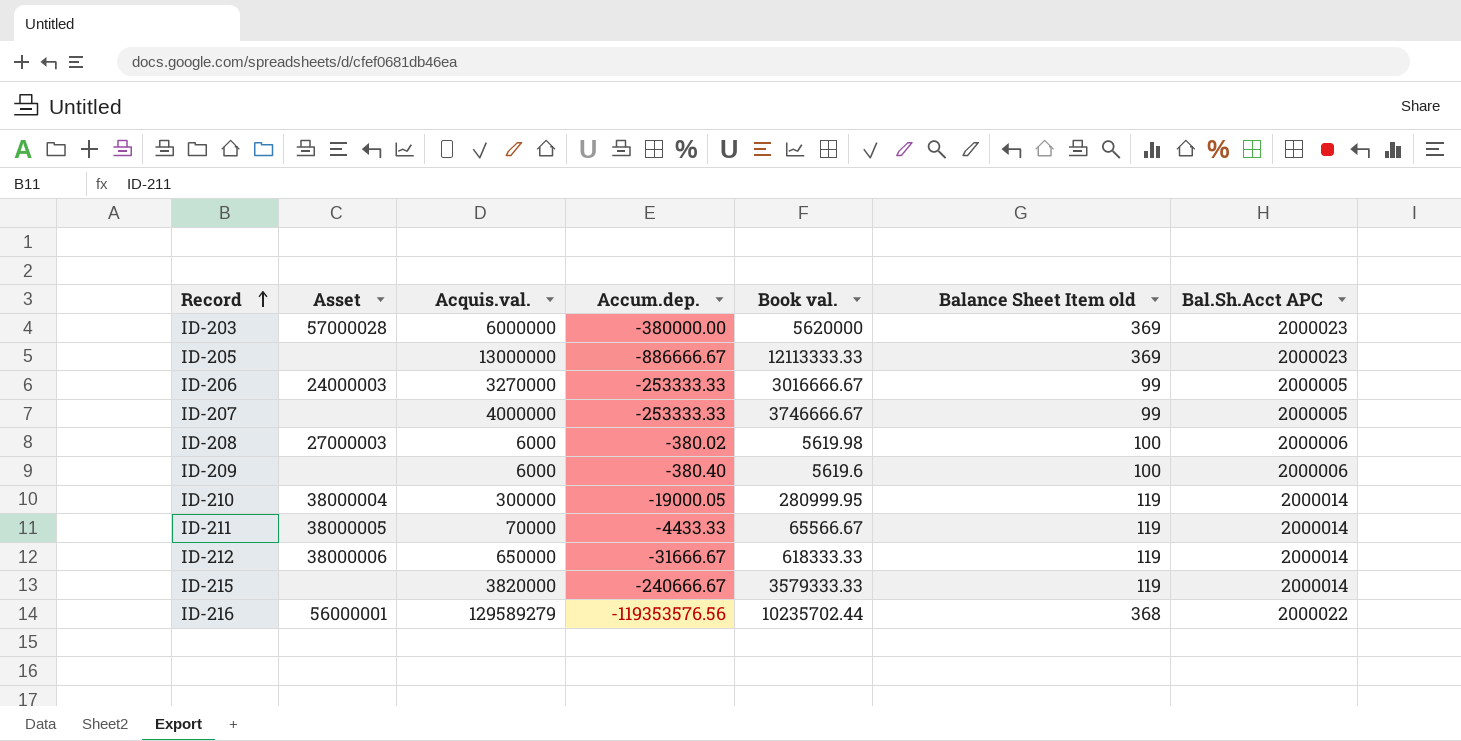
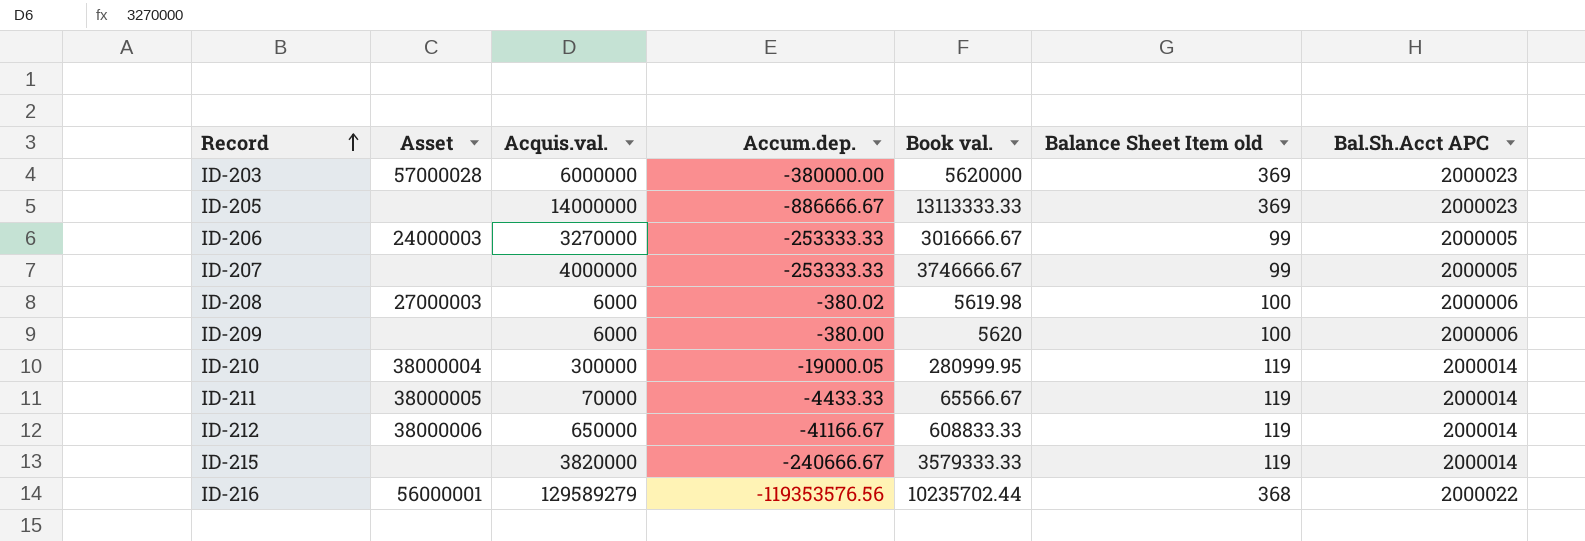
ID-205 | Acquis.val.: 13000000 -> 14000000
ID-205 | Book val.: 12113333.33 -> 13113333.33
ID-209 | Accum.dep.: -380.40 -> -380.00
ID-209 | Book val.: 5619.6 -> 5620
ID-212 | Accum.dep.: -31666.67 -> -41166.67
ID-212 | Book val.: 618333.33 -> 608833.33

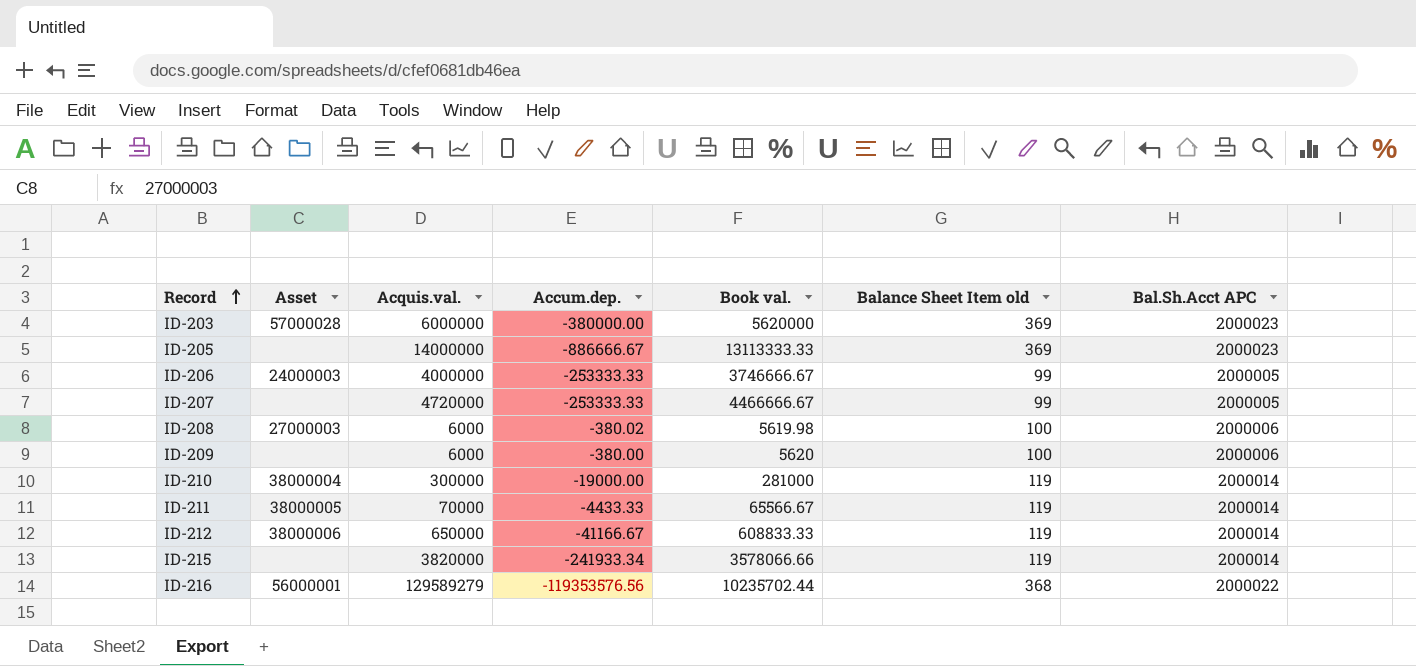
ID-206 | Acquis.val.: 3270000 -> 4000000
ID-206 | Book val.: 3016666.67 -> 3746666.67
ID-207 | Acquis.val.: 4000000 -> 4720000
ID-207 | Book val.: 3746666.67 -> 4466666.67
ID-210 | Accum.dep.: -19000.05 -> -19000.00
ID-210 | Book val.: 280999.95 -> 281000
ID-215 | Accum.dep.: -240666.67 -> -241933.34
ID-215 | Book val.: 3579333.33 -> 3578066.66

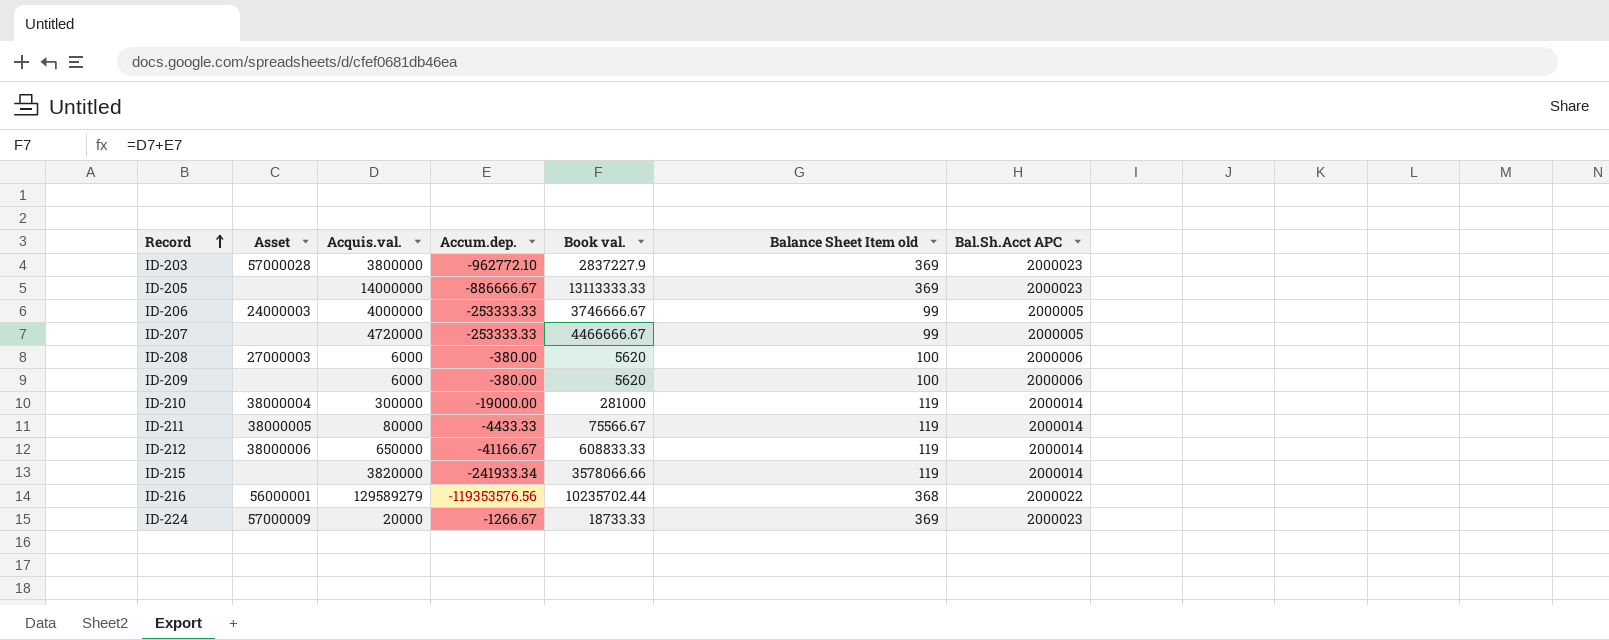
ID-203 | Acquis.val.: 6000000 -> 3800000
ID-203 | Accum.dep.: -380000.00 -> -962772.10
ID-203 | Book val.: 5620000 -> 2837227.9
ID-208 | Accum.dep.: -380.02 -> -380.00
ID-208 | Book val.: 5619.98 -> 5620
ID-211 | Acquis.val.: 70000 -> 80000
ID-211 | Book val.: 65566.67 -> 75566.67
row ID-224: none -> 57000009 | 20000 | -1266.67 | 18733.33 | 369 | 2000023

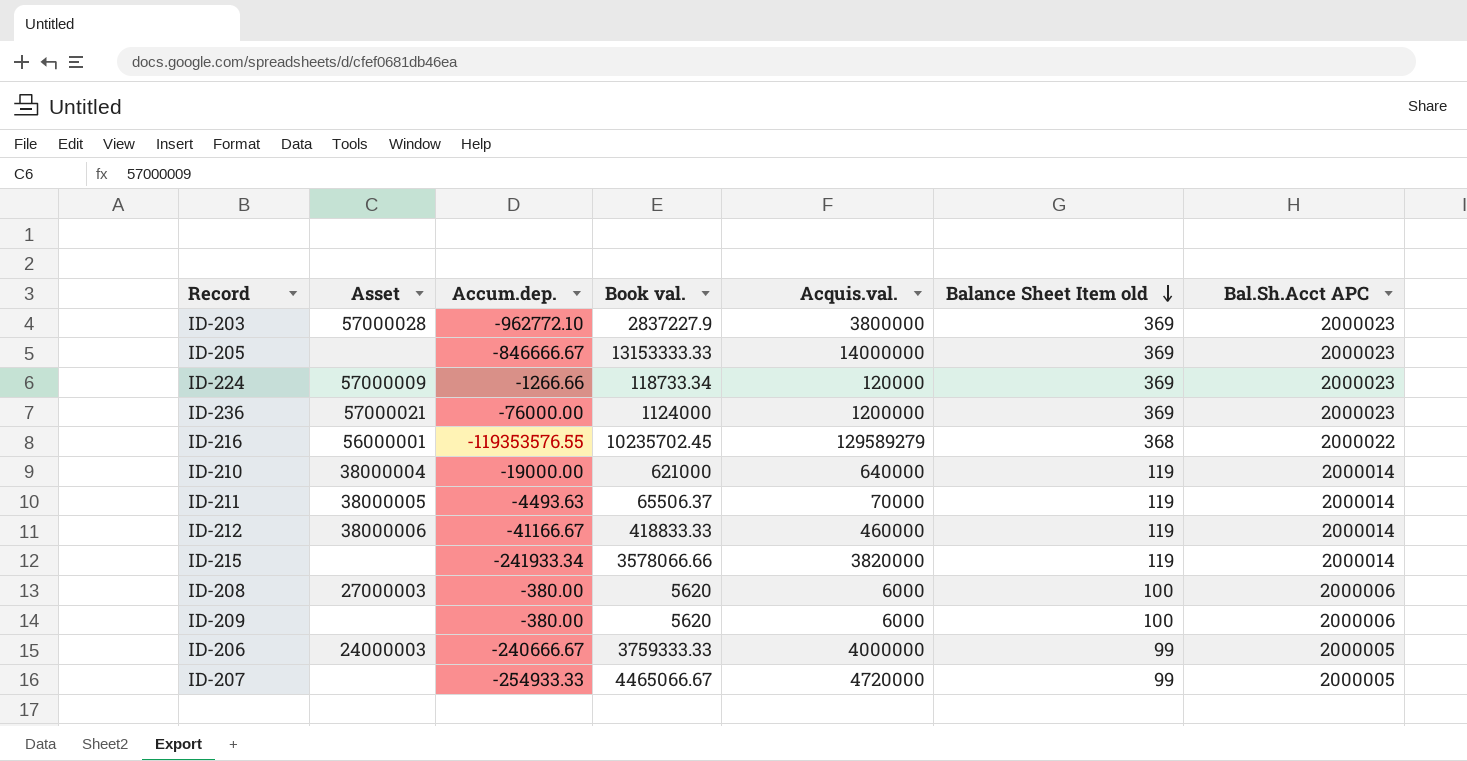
row order: Record ascending -> Balance Sheet Item old descending
column Acquis.val. | position: 3 -> 5
ID-205 | Accum.dep.: -886666.67 -> -846666.67
ID-205 | Book val.: 13113333.33 -> 13153333.33
ID-224 | Accum.dep.: -1266.67 -> -1266.66
ID-224 | Book val.: 18733.33 -> 118733.34
ID-224 | Acquis.val.: 20000 -> 120000
row ID-236: none -> 57000021 | -76000.00 | 1124000 | 1200000 | 369 | 2000023
ID-216 | Accum.dep.: -119353576.56 -> -119353576.55
ID-216 | Book val.: 10235702.44 -> 10235702.45
ID-210 | Book val.: 281000 -> 621000
ID-210 | Acquis.val.: 300000 -> 640000
ID-211 | Accum.dep.: -4433.33 -> -4493.63
ID-211 | Book val.: 75566.67 -> 65506.37
ID-211 | Acquis.val.: 80000 -> 70000
ID-212 | Book val.: 608833.33 -> 418833.33
ID-212 | Acquis.val.: 650000 -> 460000
ID-206 | Accum.dep.: -253333.33 -> -240666.67
ID-206 | Book val.: 3746666.67 -> 3759333.33
ID-207 | Accum.dep.: -253333.33 -> -254933.33
ID-207 | Book val.: 4466666.67 -> 4465066.67

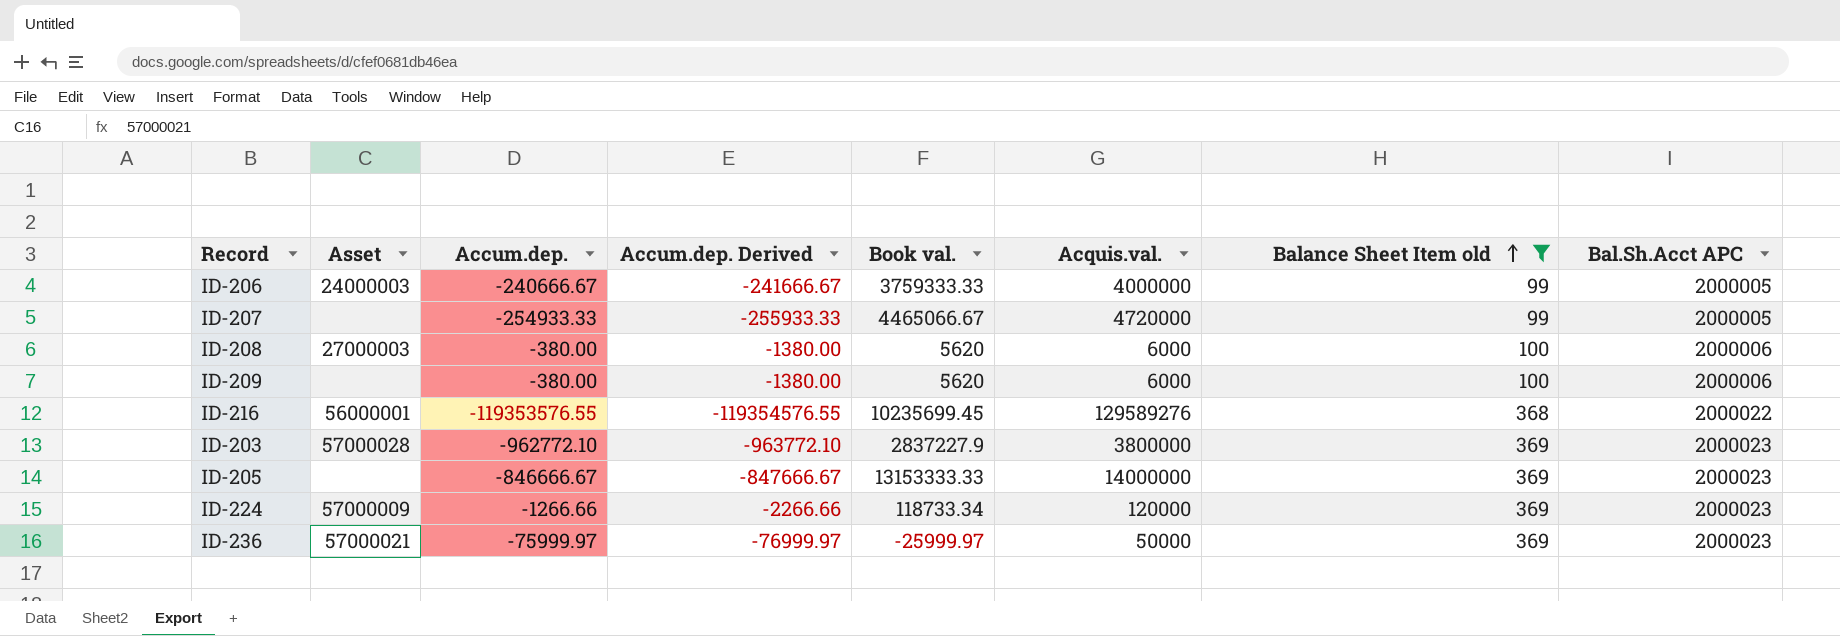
filter: none -> Balance Sheet Item old != 119
row order: Balance Sheet Item old descending -> Balance Sheet Item old ascending
column Accum.dep. Derived | formula: none -> [Accum.dep.] - 1000
ID-216 | Book val.: 10235702.45 -> 10235699.45
ID-216 | Acquis.val.: 129589279 -> 129589276
ID-236 | Accum.dep.: -76000.00 -> -75999.97
ID-236 | Book val.: 1124000 -> -25999.97
ID-236 | Acquis.val.: 1200000 -> 50000

